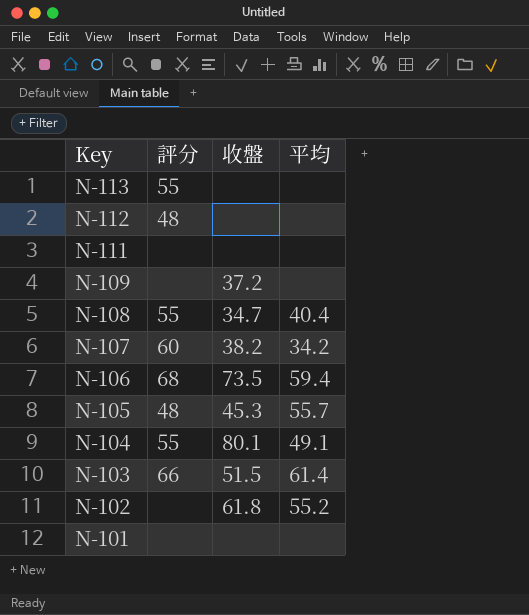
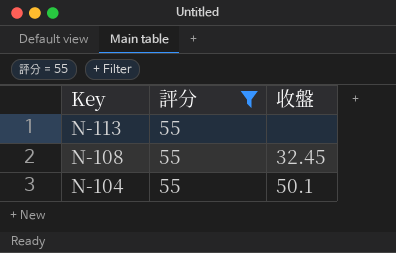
filter: none -> 評分 = 55
column 平均 | position: 4 -> none
N-108 | 收盤: 34.7 -> 32.45
N-104 | 收盤: 80.1 -> 50.1

